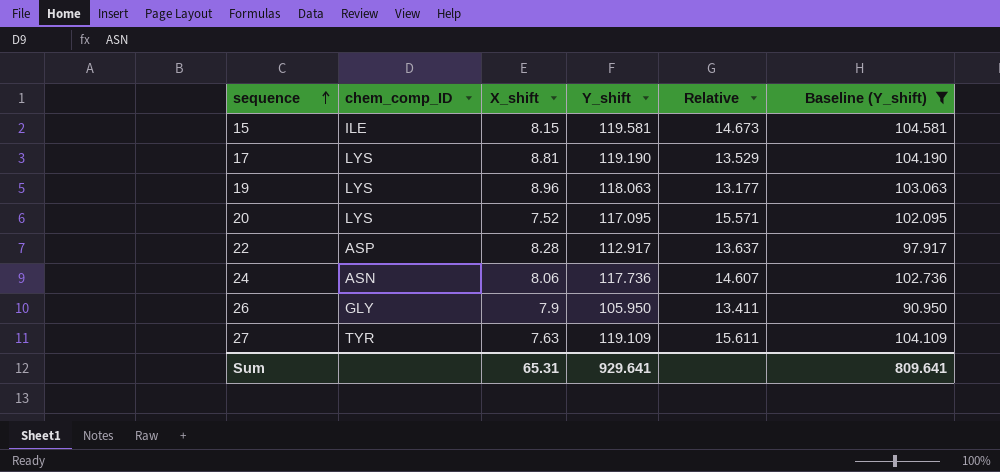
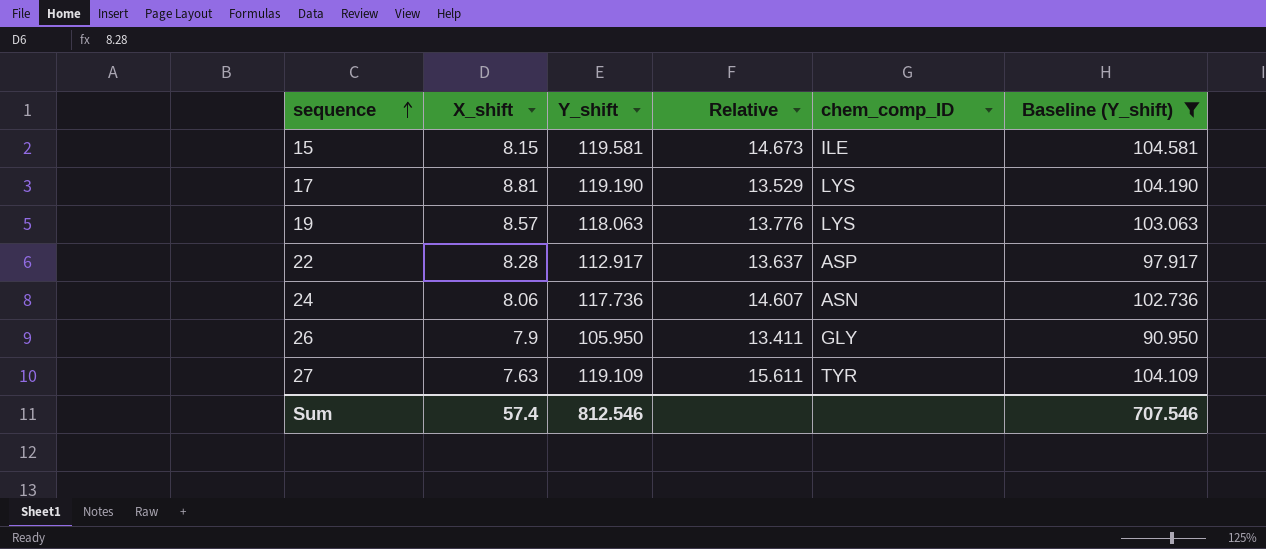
column chem_comp_ID | position: 2 -> 5
row 20: LYS | 7.52 | 117.095 | 15.571 | 102.095 -> none
19 | X_shift: 8.96 -> 8.57
19 | Relative: 13.177 -> 13.776
Sum | X_shift: 65.31 -> 57.4
Sum | Y_shift: 929.641 -> 812.546
Sum | Baseline (Y_shift): 809.641 -> 707.546

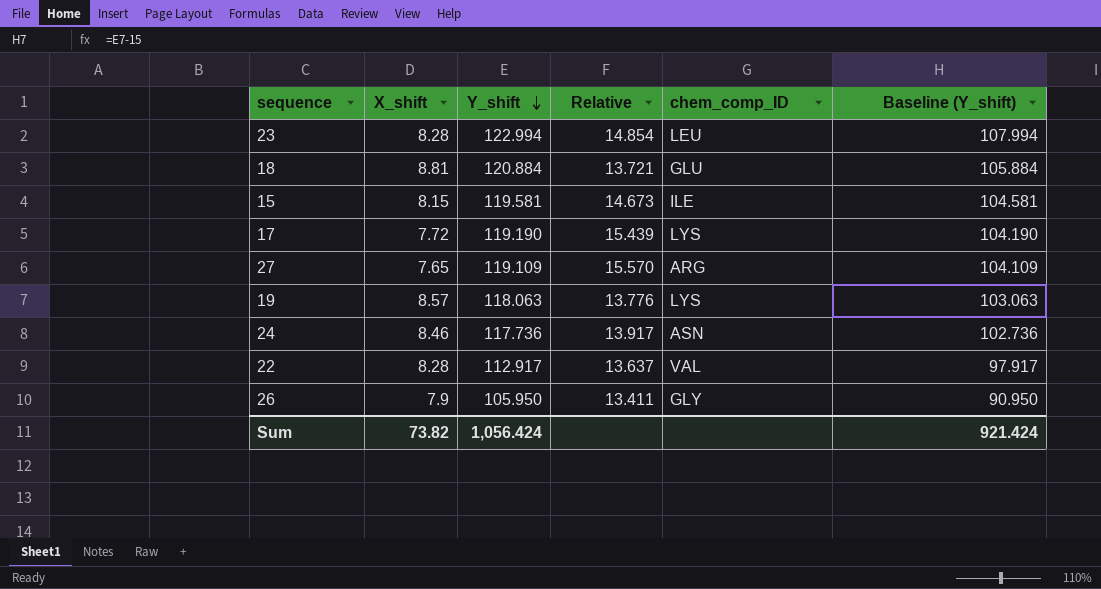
filter: Baseline (Y_shift) <= 104.581 -> none
row order: sequence ascending -> Y_shift descending
17 | X_shift: 8.81 -> 7.72
17 | Relative: 13.529 -> 15.439
27 | X_shift: 7.63 -> 7.65
27 | Relative: 15.611 -> 15.570
27 | chem_comp_ID: TYR -> ARG
24 | X_shift: 8.06 -> 8.46
24 | Relative: 14.607 -> 13.917
22 | chem_comp_ID: ASP -> VAL
Sum | X_shift: 57.4 -> 73.82
Sum | Y_shift: 812.546 -> 1,056.424
Sum | Baseline (Y_shift): 707.546 -> 921.424

